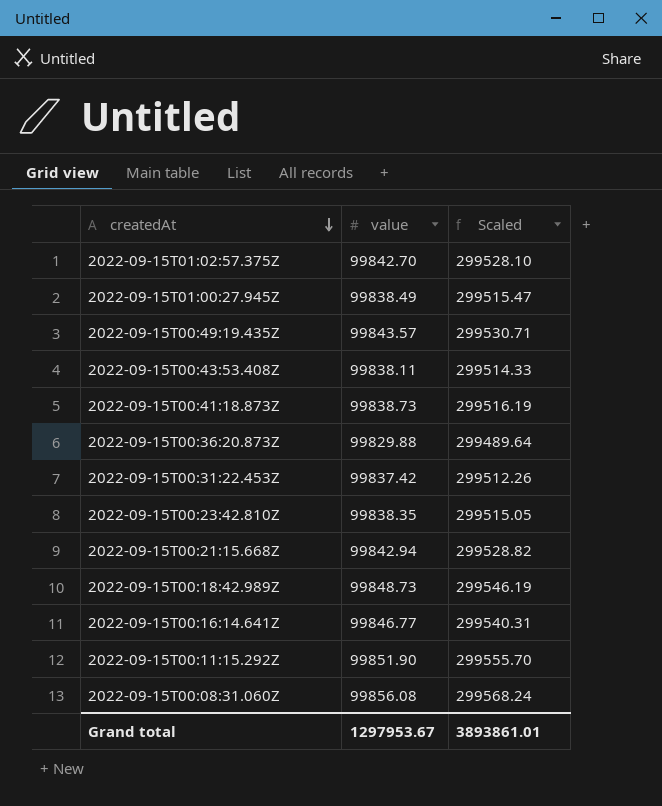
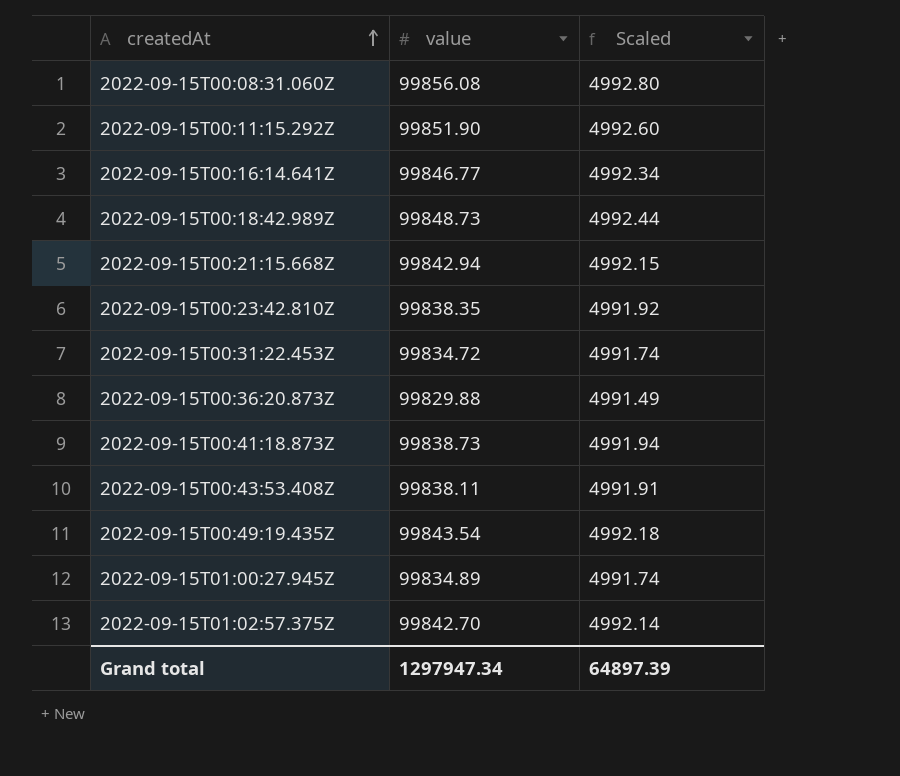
row order: createdAt descending -> createdAt ascending
column Scaled | formula: [value] * 3 -> [value] * 0.05
2022-09-15T00:31:22.453Z | value: 99837.42 -> 99834.72
2022-09-15T00:49:19.435Z | value: 99843.57 -> 99843.54
2022-09-15T01:00:27.945Z | value: 99838.49 -> 99834.89
Grand total | value: 1297953.67 -> 1297947.34
Grand total | Scaled: 3893861.01 -> 64897.39

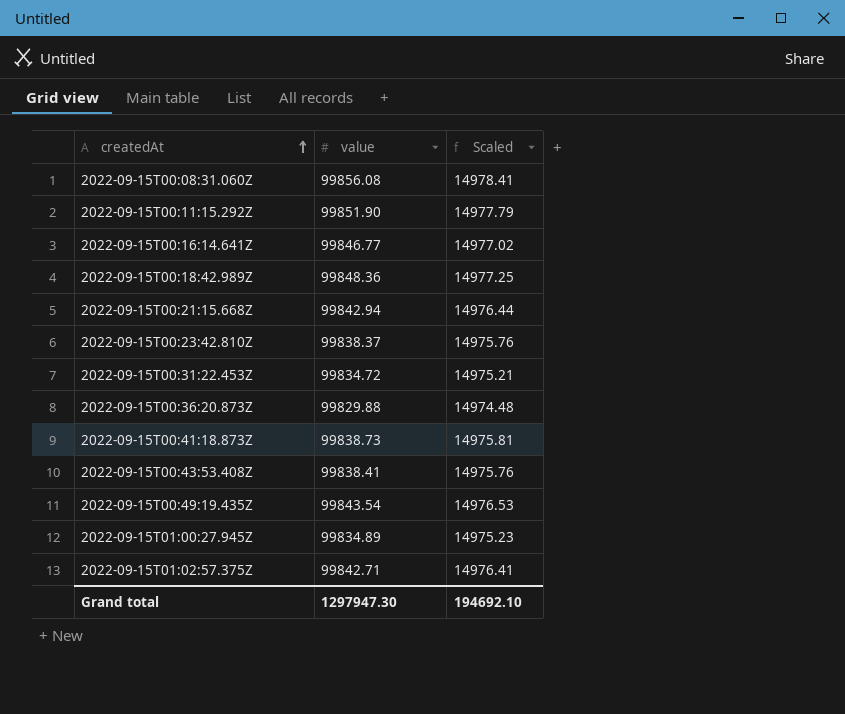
column Scaled | formula: [value] * 0.05 -> [value] * 0.15
2022-09-15T00:18:42.989Z | value: 99848.73 -> 99848.36
2022-09-15T00:23:42.810Z | value: 99838.35 -> 99838.37
2022-09-15T00:43:53.408Z | value: 99838.11 -> 99838.41
2022-09-15T01:02:57.375Z | value: 99842.70 -> 99842.71
Grand total | value: 1297947.34 -> 1297947.30
Grand total | Scaled: 64897.39 -> 194692.10

